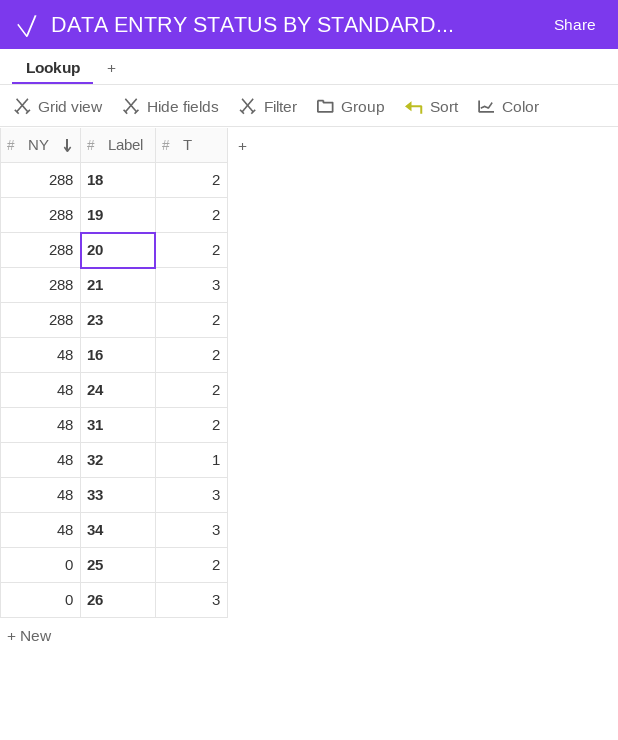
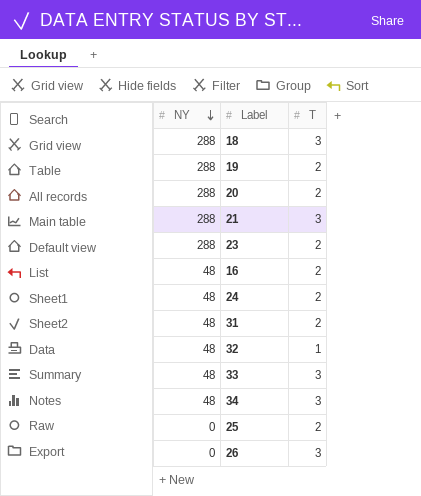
18 | T: 2 -> 3

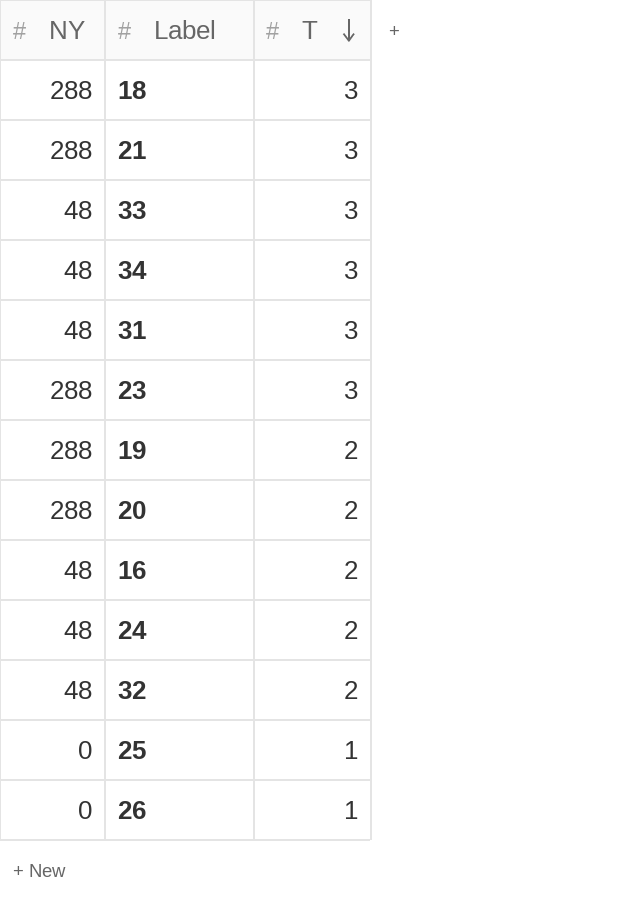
row order: NY descending -> T descending
31 | T: 2 -> 3
23 | T: 2 -> 3
32 | T: 1 -> 2
25 | T: 2 -> 1
26 | T: 3 -> 1

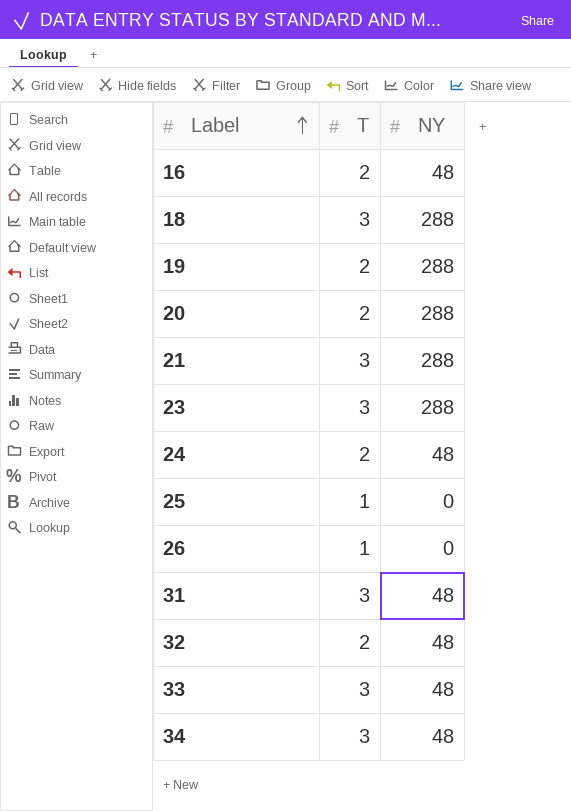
row order: T descending -> Label ascending
column NY | position: 1 -> 3

